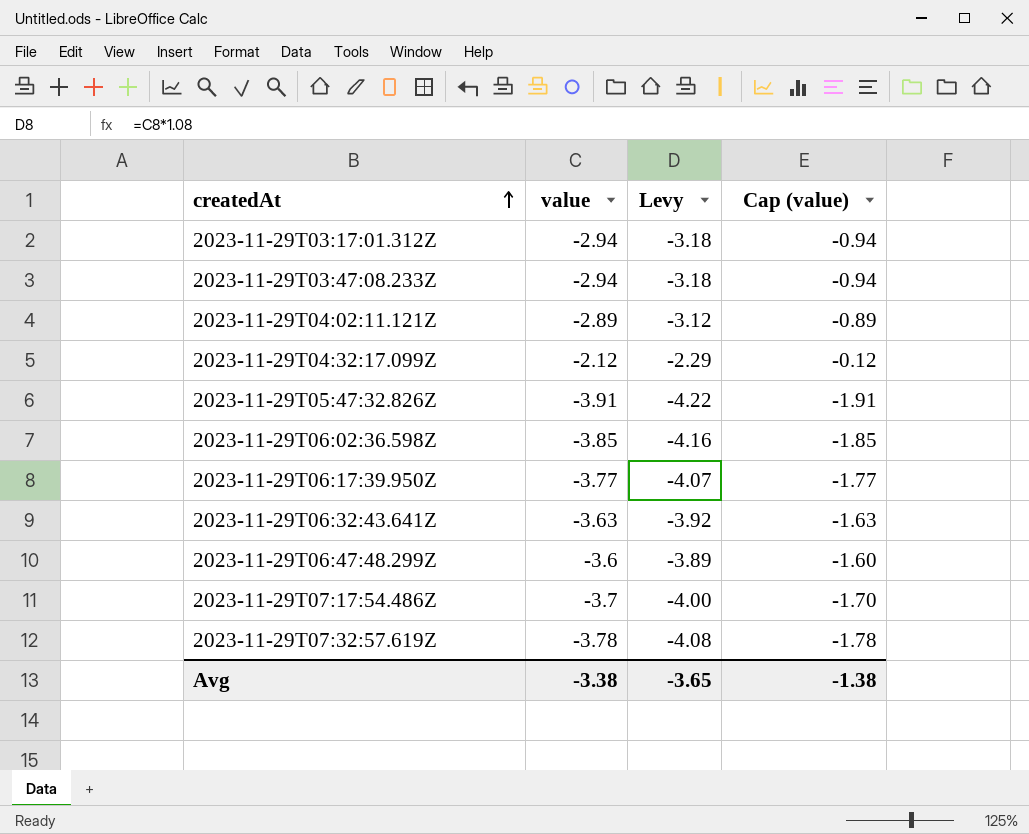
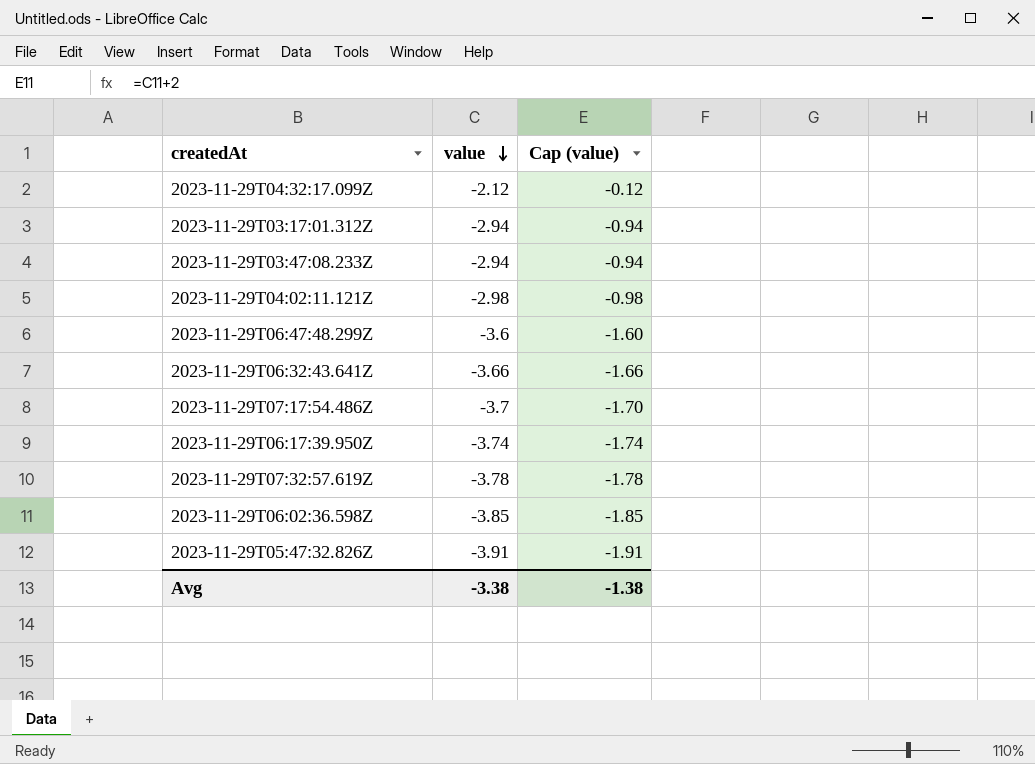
row order: createdAt ascending -> value descending
column Levy | formula: [value] * 1.08 -> none
2023-11-29T04:02:11.121Z | value: -2.89 -> -2.98
2023-11-29T04:02:11.121Z | Cap (value): -0.89 -> -0.98
2023-11-29T06:32:43.641Z | value: -3.63 -> -3.66
2023-11-29T06:32:43.641Z | Cap (value): -1.63 -> -1.66
2023-11-29T06:17:39.950Z | value: -3.77 -> -3.74
2023-11-29T06:17:39.950Z | Cap (value): -1.77 -> -1.74

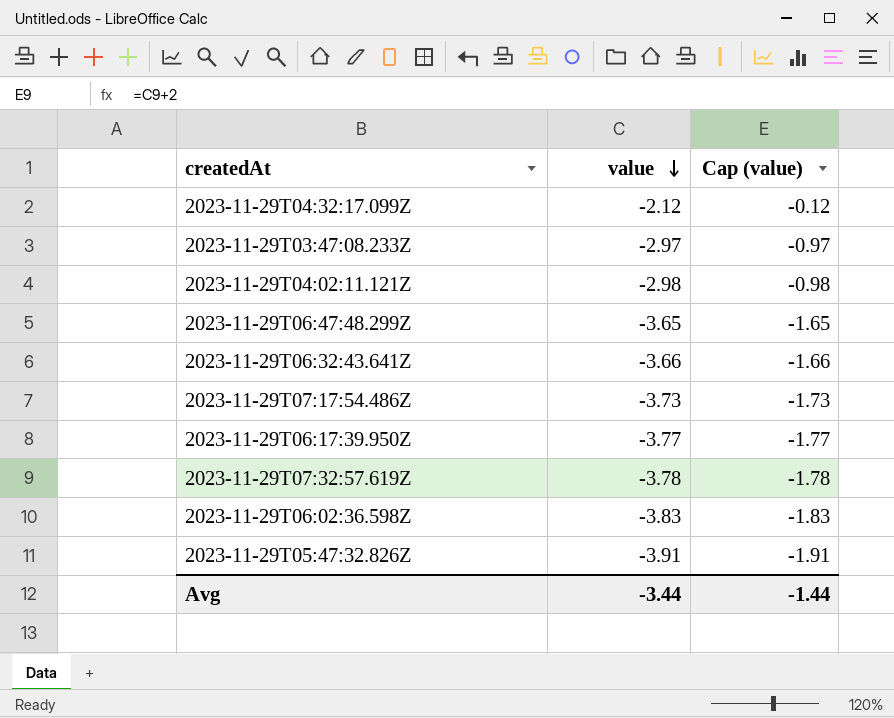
row 2023-11-29T03:17:01.312Z: -2.94 | -0.94 -> none
2023-11-29T03:47:08.233Z | value: -2.94 -> -2.97
2023-11-29T03:47:08.233Z | Cap (value): -0.94 -> -0.97
2023-11-29T06:47:48.299Z | value: -3.6 -> -3.65
2023-11-29T06:47:48.299Z | Cap (value): -1.60 -> -1.65
2023-11-29T07:17:54.486Z | value: -3.7 -> -3.73
2023-11-29T07:17:54.486Z | Cap (value): -1.70 -> -1.73
2023-11-29T06:17:39.950Z | value: -3.74 -> -3.77
2023-11-29T06:17:39.950Z | Cap (value): -1.74 -> -1.77
2023-11-29T06:02:36.598Z | value: -3.85 -> -3.83
2023-11-29T06:02:36.598Z | Cap (value): -1.85 -> -1.83
Avg | value: -3.38 -> -3.44
Avg | Cap (value): -1.38 -> -1.44

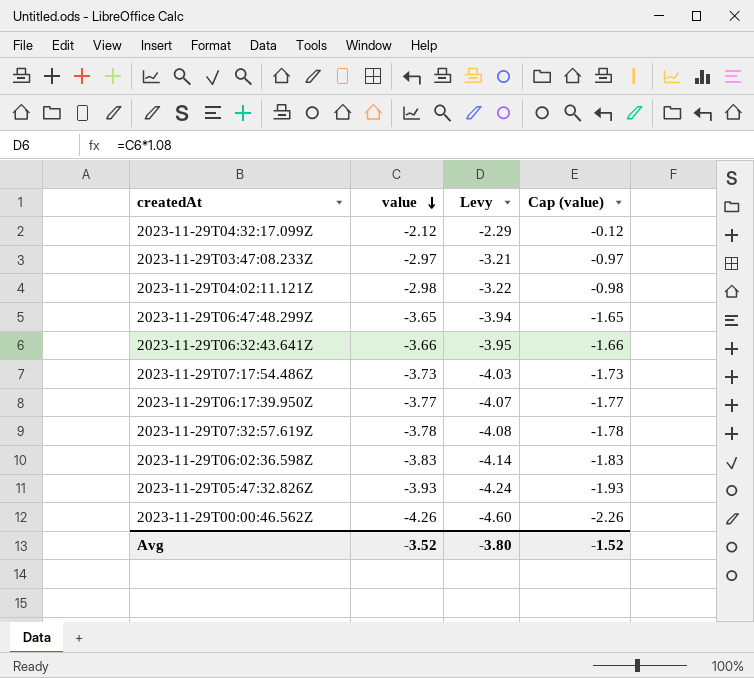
column Levy | formula: none -> [value] * 1.08
2023-11-29T05:47:32.826Z | value: -3.91 -> -3.93
2023-11-29T05:47:32.826Z | Cap (value): -1.91 -> -1.93
row 2023-11-29T00:00:46.562Z: none -> -4.26 | -4.60 | -2.26
Avg | value: -3.44 -> -3.52
Avg | Cap (value): -1.44 -> -1.52

